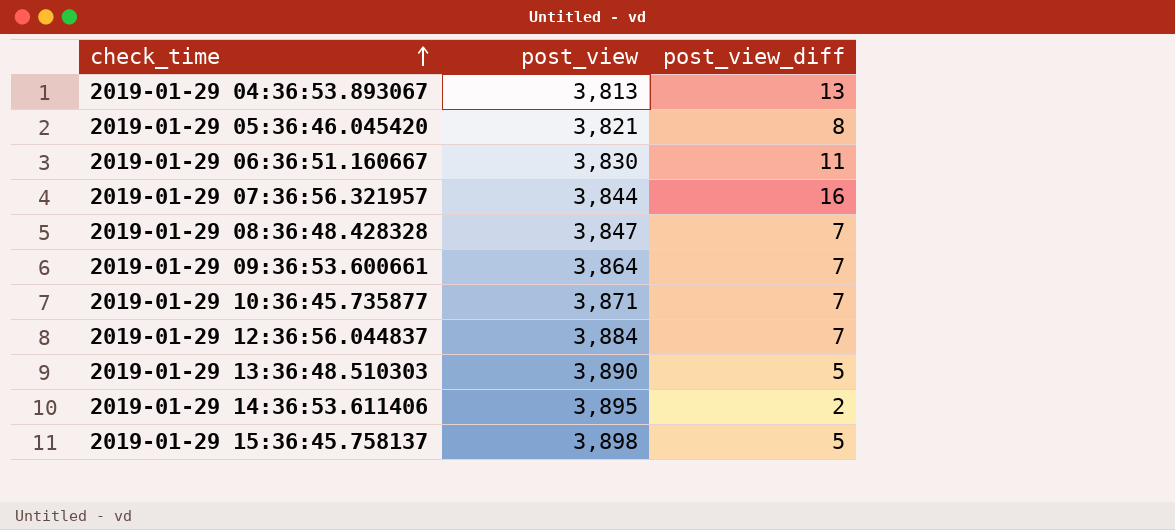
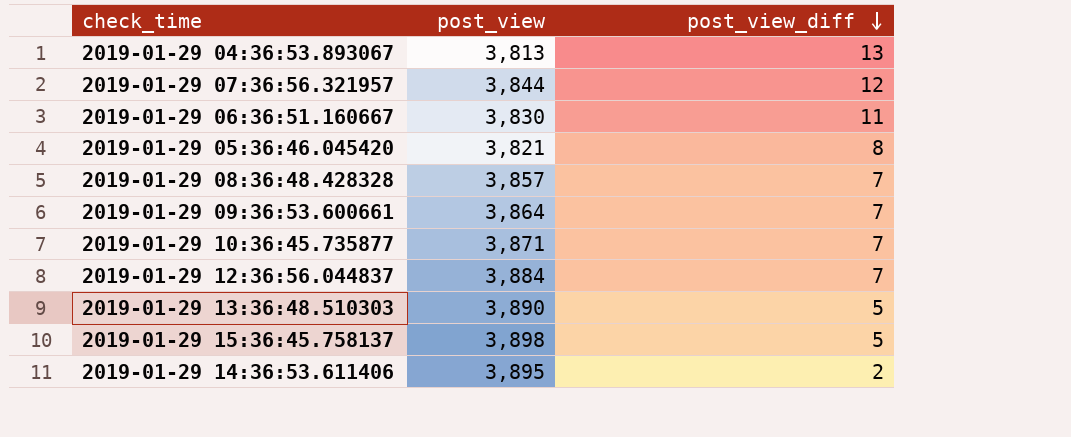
row order: check_time ascending -> post_view_diff descending
2019-01-29 07:36:56.321957 | post_view_diff: 16 -> 12
2019-01-29 08:36:48.428328 | post_view: 3,847 -> 3,857

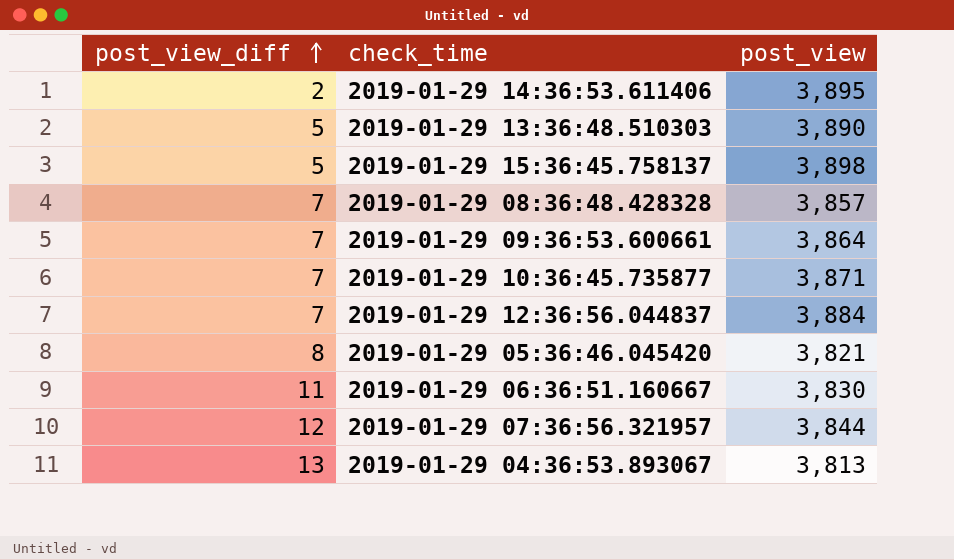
row order: post_view_diff descending -> post_view_diff ascending
column post_view_diff | position: 3 -> 1

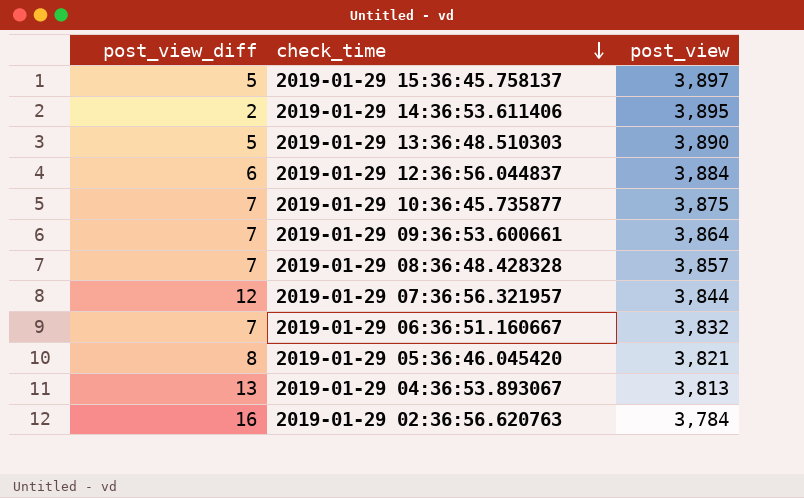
row order: post_view_diff ascending -> check_time descending
2019-01-29 15:36:45.758137 | post_view: 3,898 -> 3,897
2019-01-29 12:36:56.044837 | post_view_diff: 7 -> 6
2019-01-29 10:36:45.735877 | post_view: 3,871 -> 3,875
2019-01-29 06:36:51.160667 | post_view_diff: 11 -> 7
2019-01-29 06:36:51.160667 | post_view: 3,830 -> 3,832
row 2019-01-29 02:36:56.620763: none -> 16 | 3,784

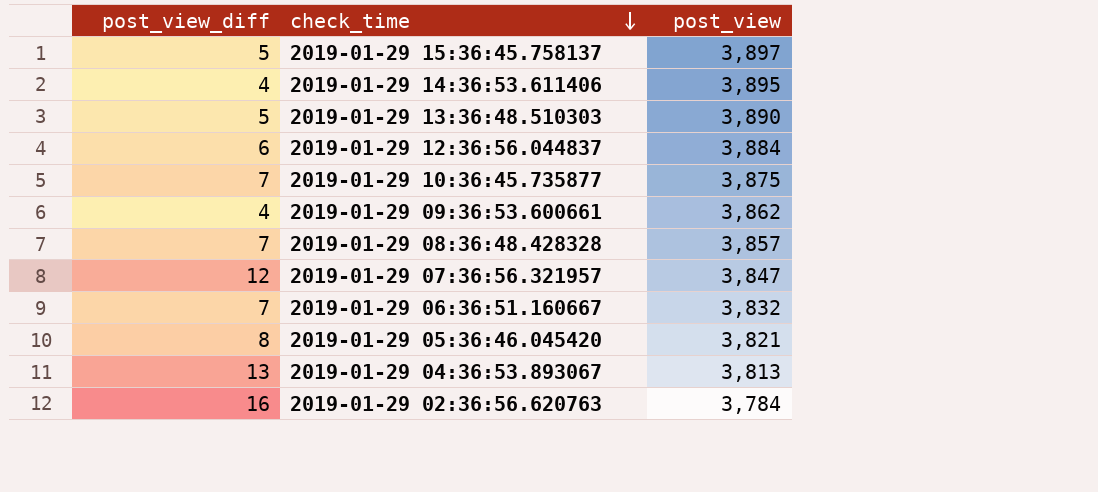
2019-01-29 14:36:53.611406 | post_view_diff: 2 -> 4
2019-01-29 09:36:53.600661 | post_view_diff: 7 -> 4
2019-01-29 09:36:53.600661 | post_view: 3,864 -> 3,862
2019-01-29 07:36:56.321957 | post_view: 3,844 -> 3,847

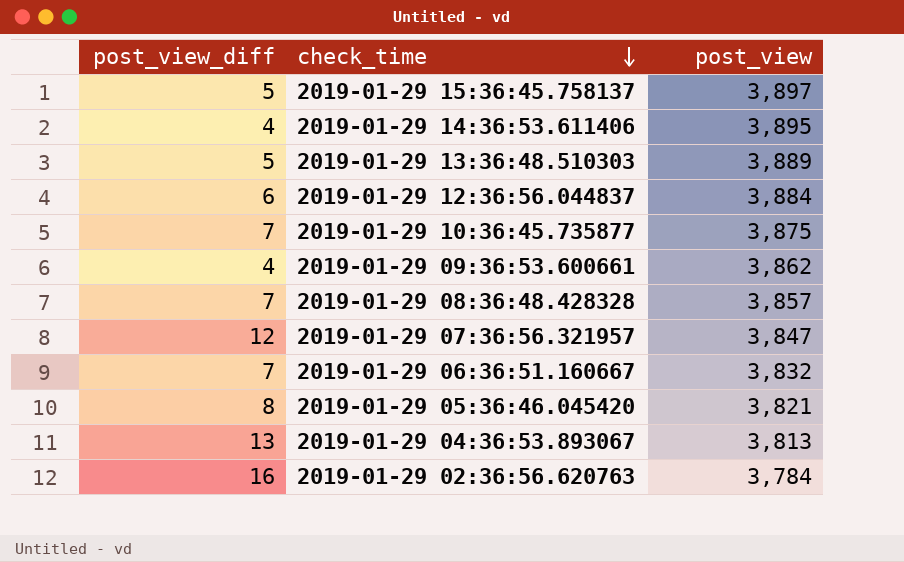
2019-01-29 13:36:48.510303 | post_view: 3,890 -> 3,889

